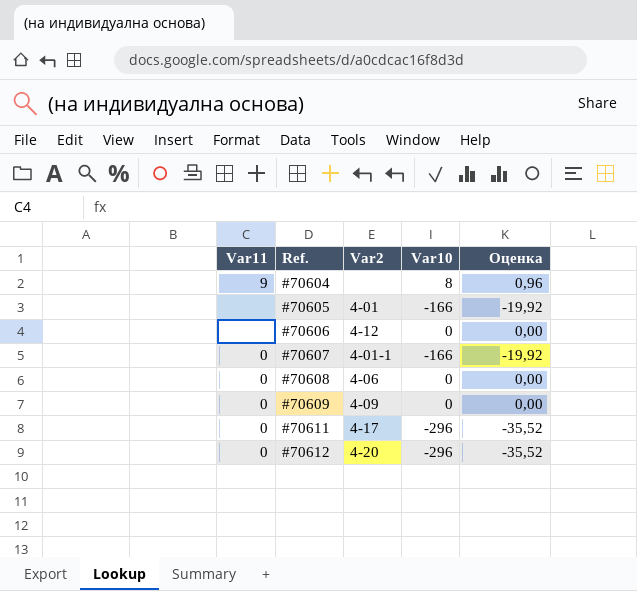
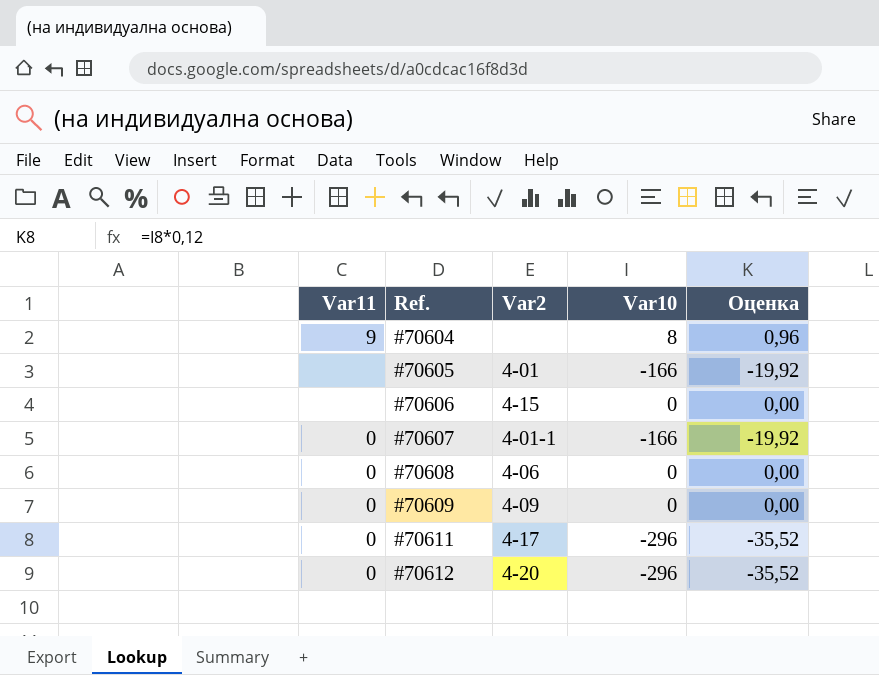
#70606 | Var2: 4-12 -> 4-15

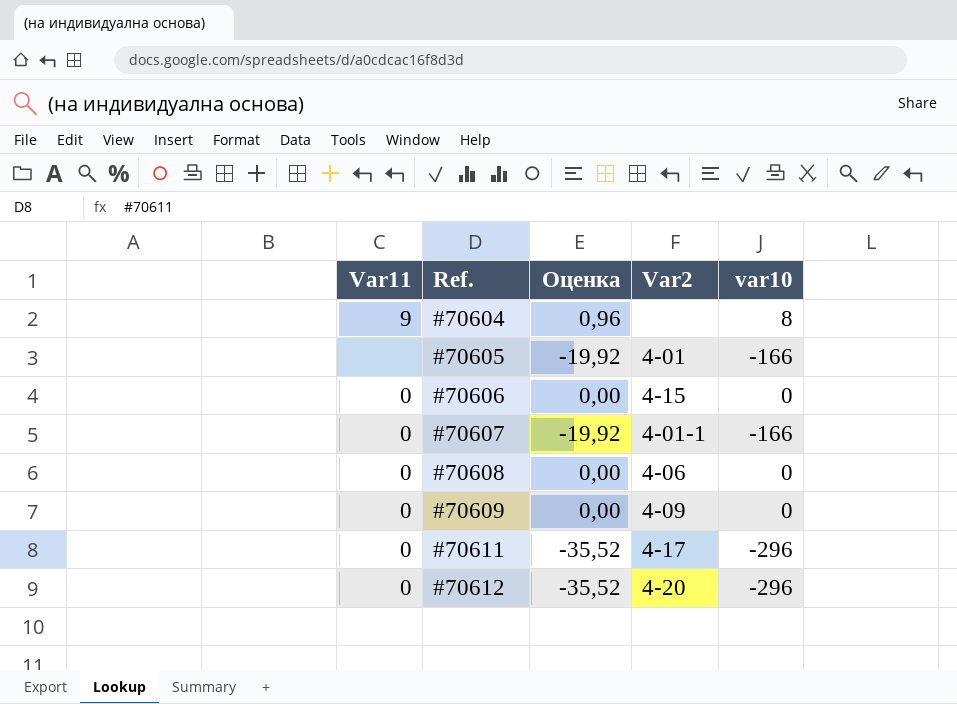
column Оценка | position: 5 -> 3
column name: Var10 -> var10
#70606 | Var11: none -> 0

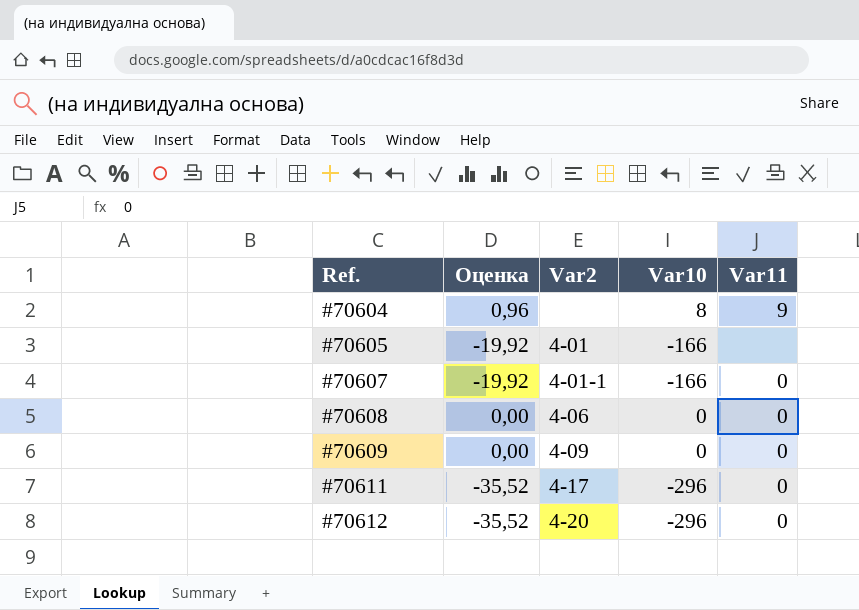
column name: var10 -> Var10
column Var11 | position: 1 -> 5
row #70606: 0 | 0,00 | 4-15 | 0 -> none

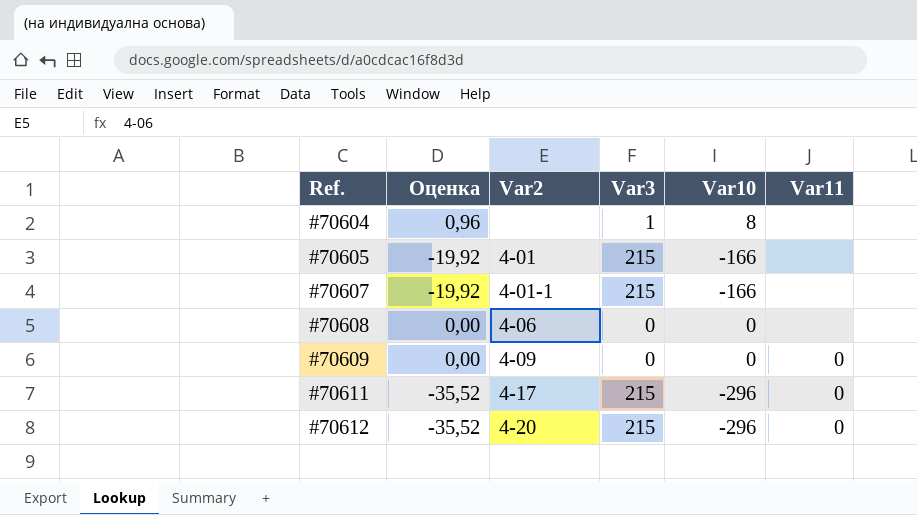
column Var3 | position: none -> 4
#70604 | Var11: 9 -> none
#70607 | Var11: 0 -> none
#70608 | Var11: 0 -> none

